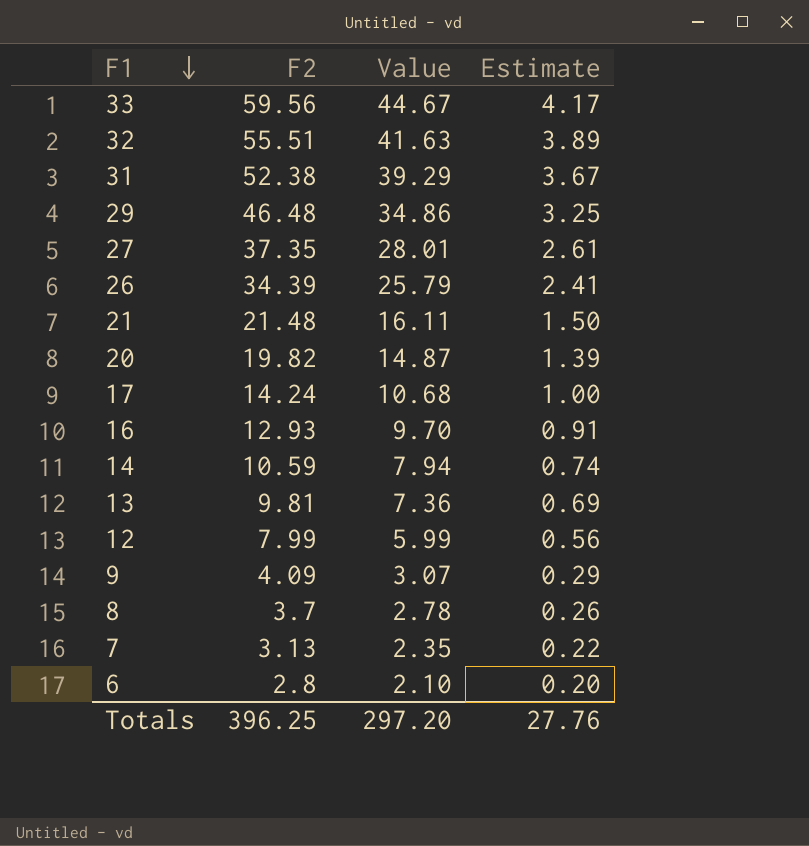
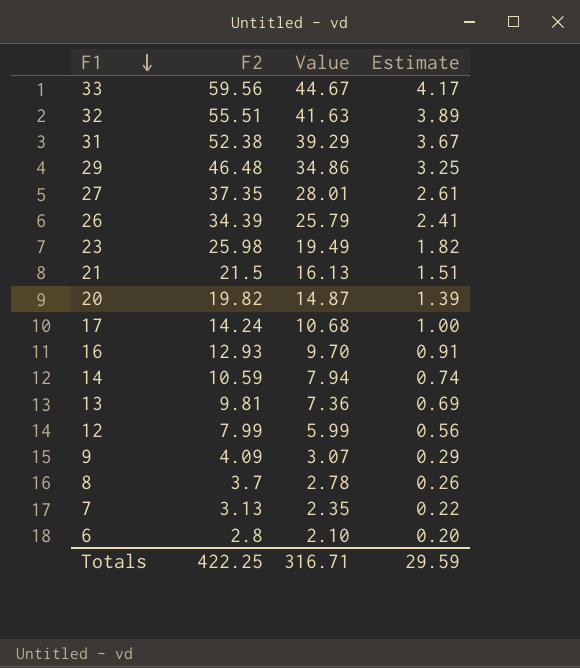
row 23: none -> 25.98 | 19.49 | 1.82
21 | F2: 21.48 -> 21.5
21 | Value: 16.11 -> 16.13
21 | Estimate: 1.50 -> 1.51
Totals | F2: 396.25 -> 422.25
Totals | Value: 297.20 -> 316.71
Totals | Estimate: 27.76 -> 29.59

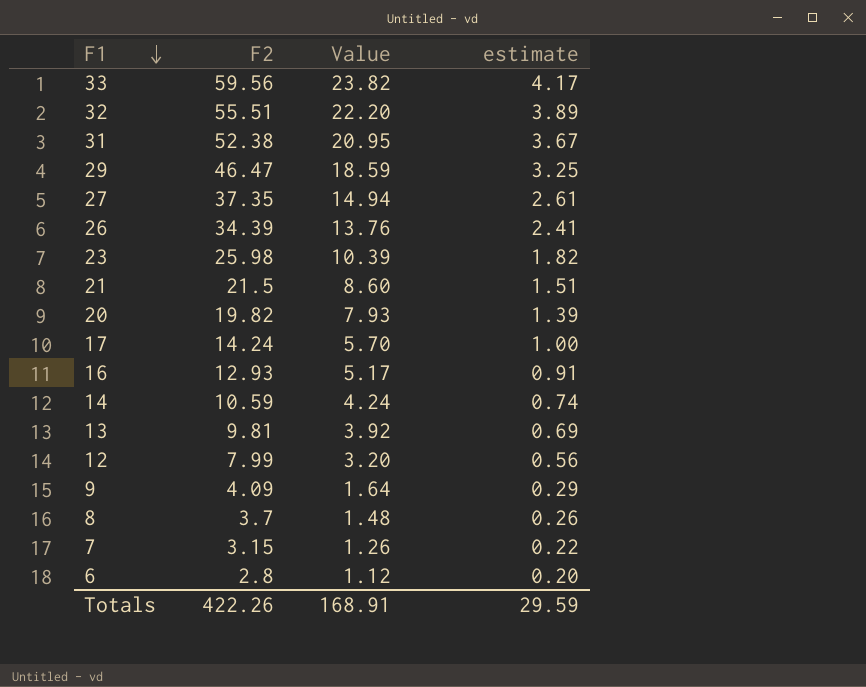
column Value | formula: [F2] * 0.75 -> [F2] * 0.4
column name: Estimate -> estimate
29 | F2: 46.48 -> 46.47
7 | F2: 3.13 -> 3.15
Totals | F2: 422.25 -> 422.26
Totals | Value: 316.71 -> 168.91

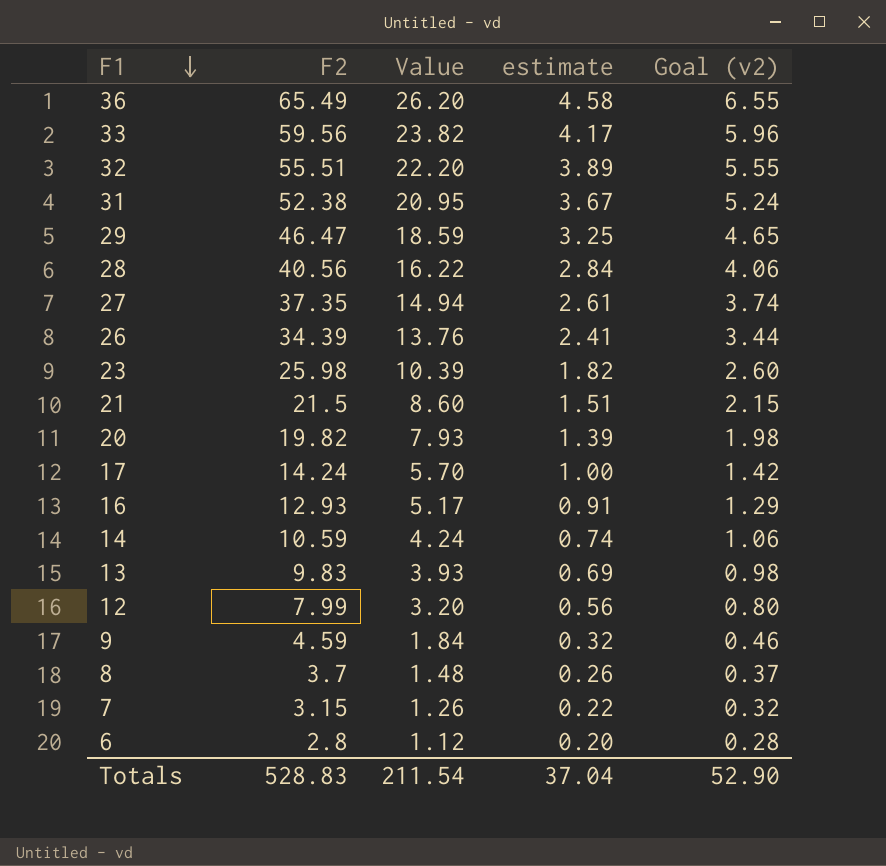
column Goal (v2) | formula: none -> [F2] * 0.1
row 36: none -> 65.49 | 26.20 | 4.58 | 6.55
row 28: none -> 40.56 | 16.22 | 2.84 | 4.06
13 | F2: 9.81 -> 9.83
13 | Value: 3.92 -> 3.93
9 | F2: 4.09 -> 4.59
9 | Value: 1.64 -> 1.84
9 | estimate: 0.29 -> 0.32
Totals | F2: 422.26 -> 528.83
Totals | Value: 168.91 -> 211.54
Totals | estimate: 29.59 -> 37.04

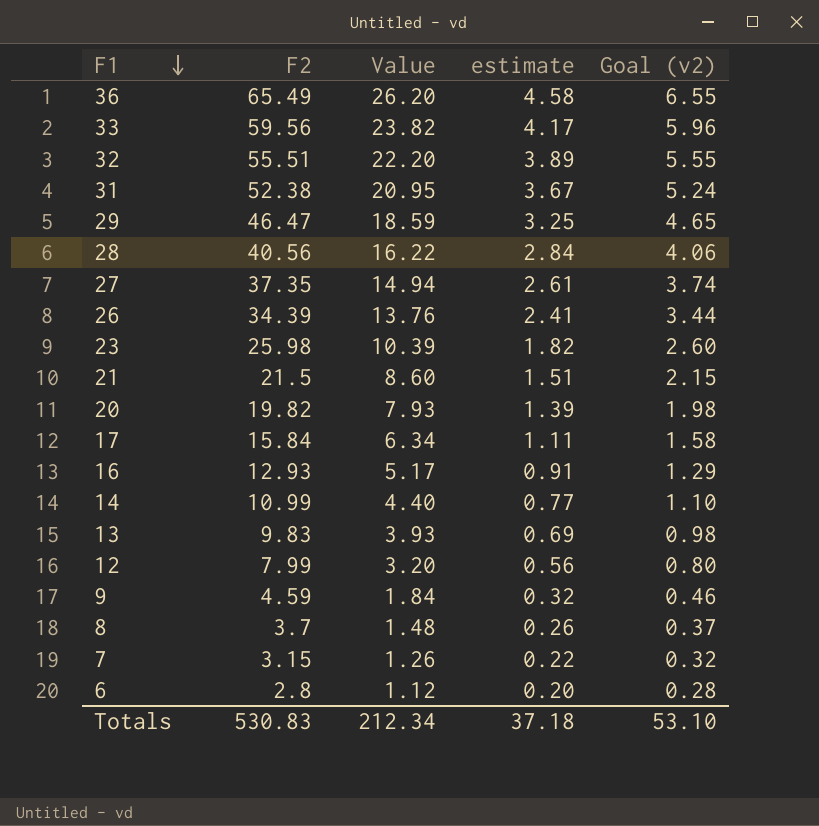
17 | F2: 14.24 -> 15.84
17 | Value: 5.70 -> 6.34
17 | estimate: 1.00 -> 1.11
17 | Goal (v2): 1.42 -> 1.58
14 | F2: 10.59 -> 10.99
14 | Value: 4.24 -> 4.40
14 | estimate: 0.74 -> 0.77
14 | Goal (v2): 1.06 -> 1.10
Totals | F2: 528.83 -> 530.83
Totals | Value: 211.54 -> 212.34
Totals | estimate: 37.04 -> 37.18
Totals | Goal (v2): 52.90 -> 53.10

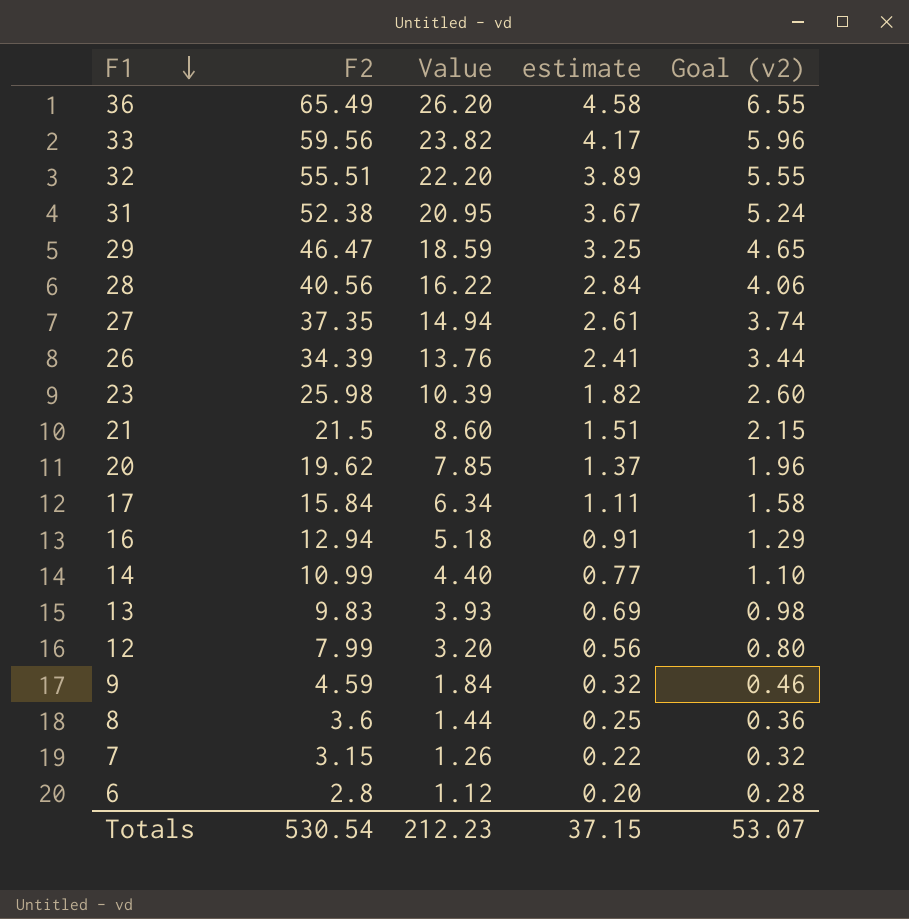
20 | F2: 19.82 -> 19.62
20 | Value: 7.93 -> 7.85
20 | estimate: 1.39 -> 1.37
20 | Goal (v2): 1.98 -> 1.96
16 | F2: 12.93 -> 12.94
16 | Value: 5.17 -> 5.18
8 | F2: 3.7 -> 3.6
8 | Value: 1.48 -> 1.44
8 | estimate: 0.26 -> 0.25
8 | Goal (v2): 0.37 -> 0.36
Totals | F2: 530.83 -> 530.54
Totals | Value: 212.34 -> 212.23
Totals | estimate: 37.18 -> 37.15
Totals | Goal (v2): 53.10 -> 53.07

